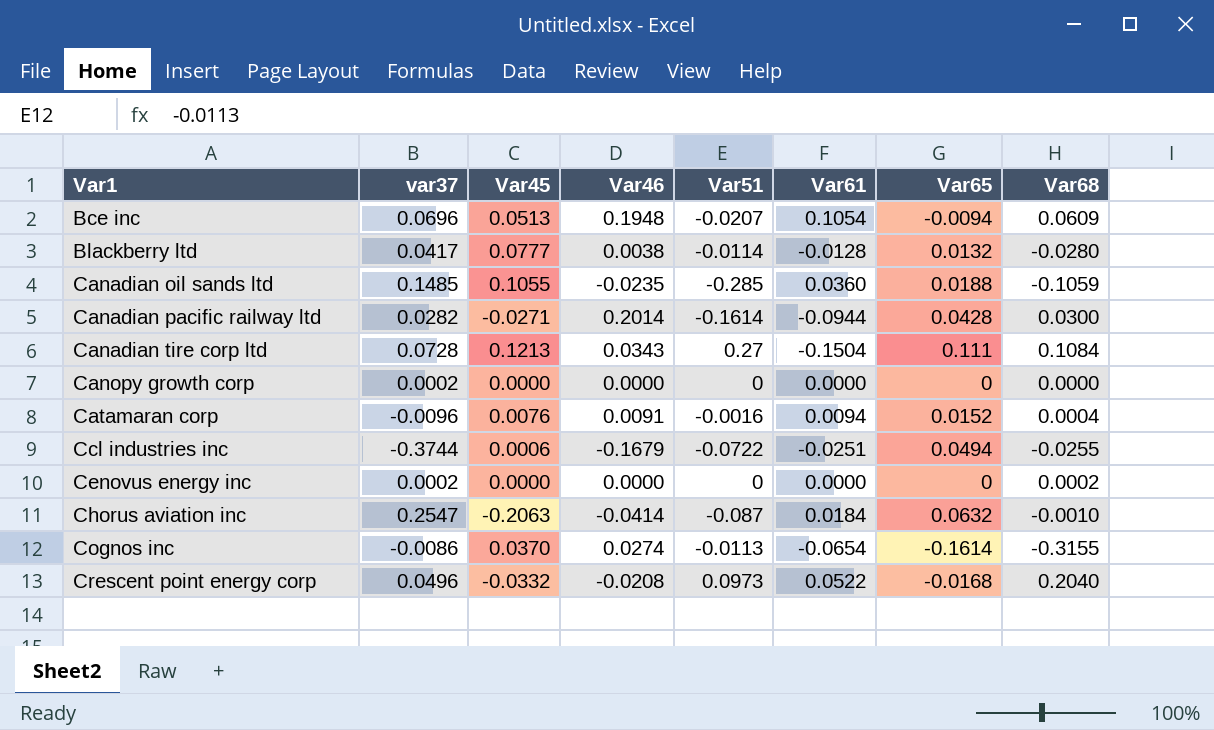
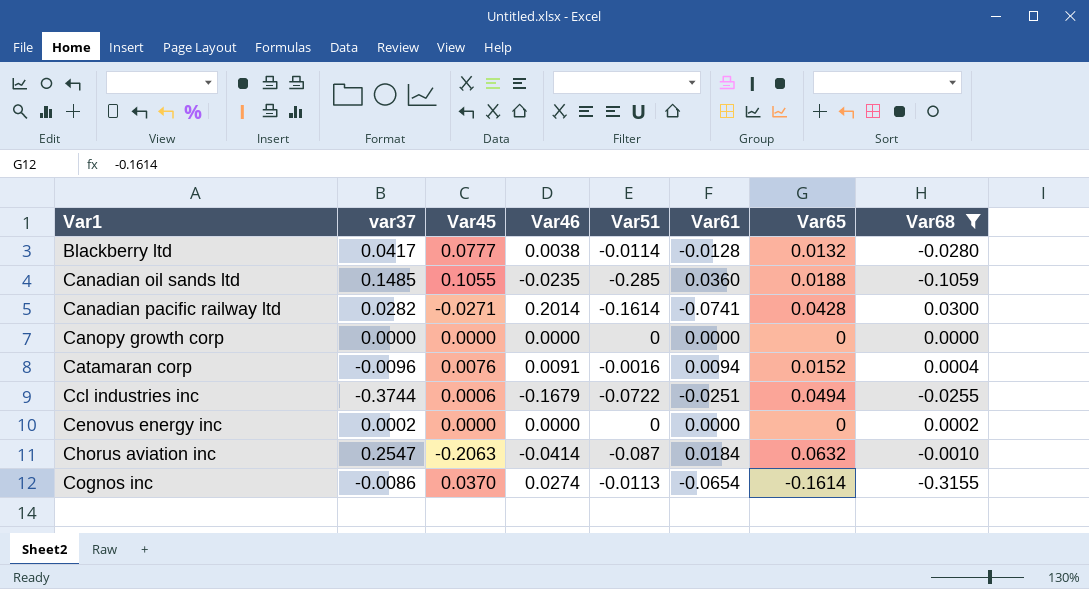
filter: none -> Var68 <= 0.0300
Canadian pacific railway ltd | Var61: -0.0944 -> -0.0741
Canopy growth corp | var37: 0.0002 -> 0.0000

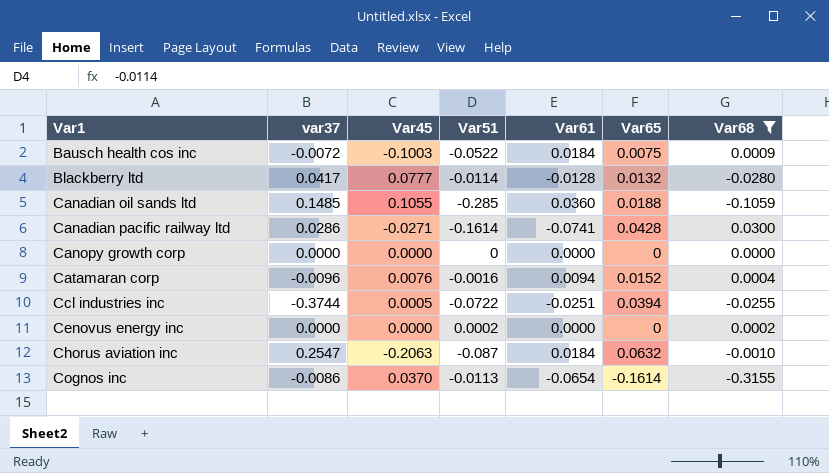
column Var46 | position: 4 -> none
row Bausch health cos inc: none -> -0.0072 | -0.1003 | -0.0522 | 0.0184 | 0.0075 | 0.0009
Canadian pacific railway ltd | var37: 0.0282 -> 0.0286
Ccl industries inc | Var45: 0.0006 -> 0.0005
Ccl industries inc | Var65: 0.0494 -> 0.0394
Cenovus energy inc | var37: 0.0002 -> 0.0000
Cenovus energy inc | Var51: 0 -> 0.0002

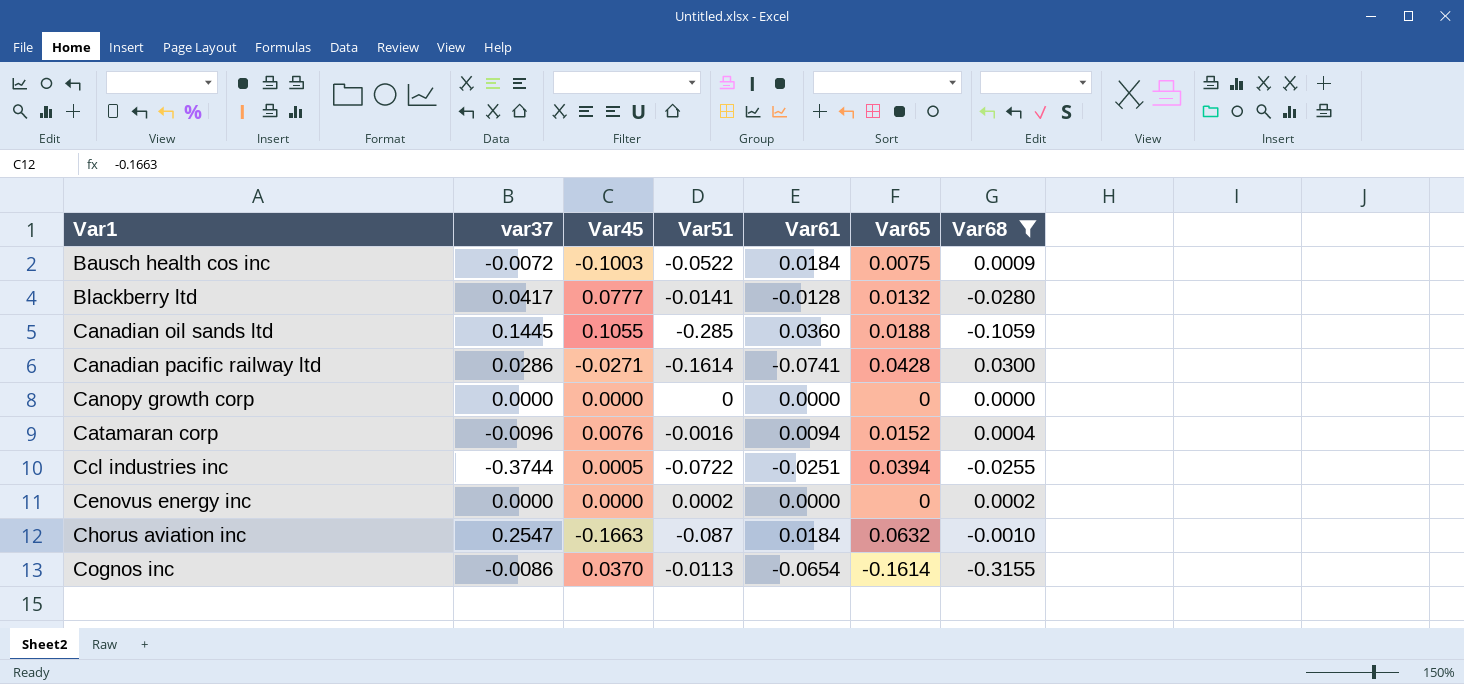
Blackberry ltd | Var51: -0.0114 -> -0.0141
Canadian oil sands ltd | var37: 0.1485 -> 0.1445
Chorus aviation inc | Var45: -0.2063 -> -0.1663

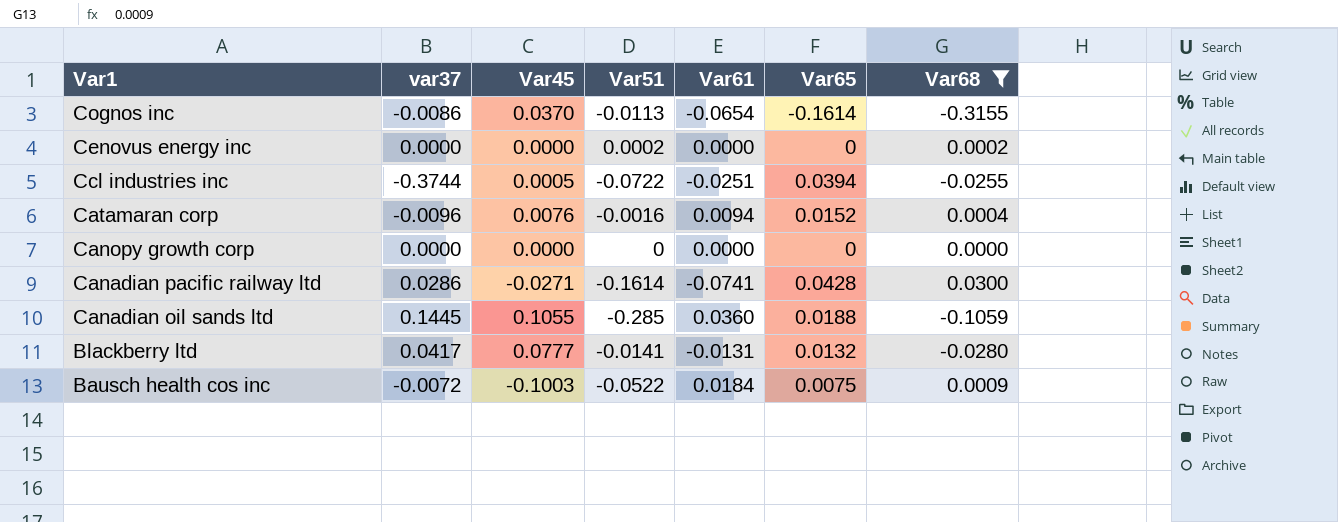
row order: Var1 ascending -> Var1 descending
row Chorus aviation inc: 0.2547 | -0.1663 | -0.087 | 0.0184 | 0.0632 | -0.0010 -> none
Blackberry ltd | Var61: -0.0128 -> -0.0131

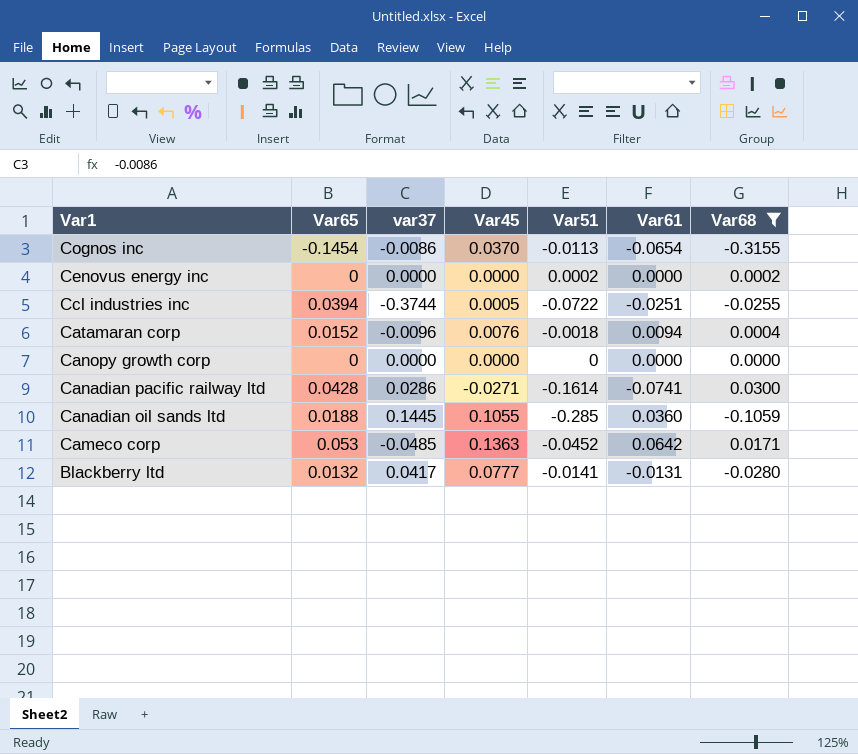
column Var65 | position: 6 -> 2
row Bausch health cos inc: -0.0072 | -0.1003 | -0.0522 | 0.0184 | 0.0075 | 0.0009 -> none
Cognos inc | Var65: -0.1614 -> -0.1454
Catamaran corp | Var51: -0.0016 -> -0.0018
row Cameco corp: none -> 0.053 | -0.0485 | 0.1363 | -0.0452 | 0.0642 | 0.0171

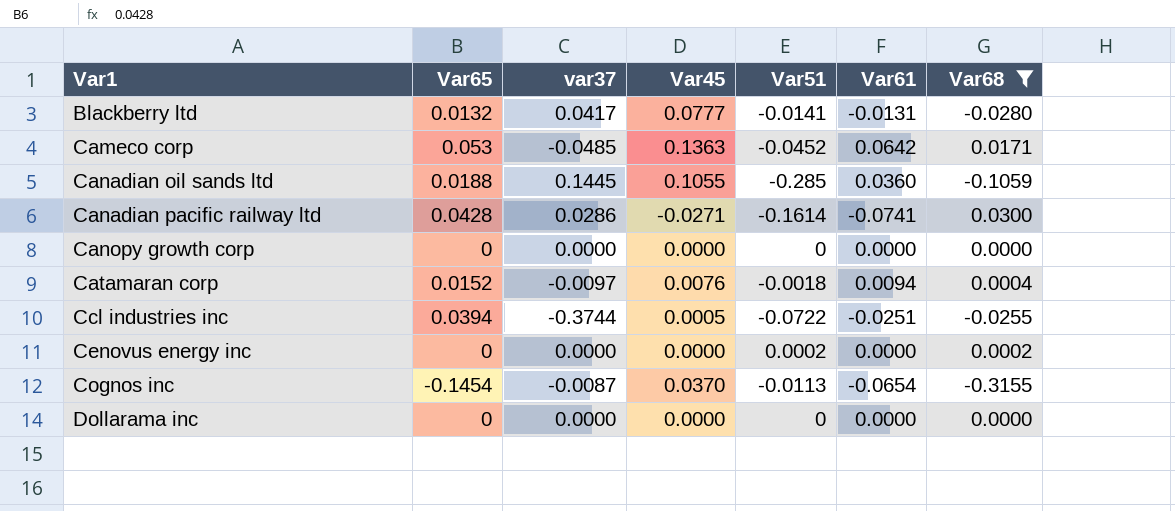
row order: Var1 descending -> Var1 ascending
Catamaran corp | var37: -0.0096 -> -0.0097
Cognos inc | var37: -0.0086 -> -0.0087
row Dollarama inc: none -> 0 | 0.0000 | 0.0000 | 0 | 0.0000 | 0.0000

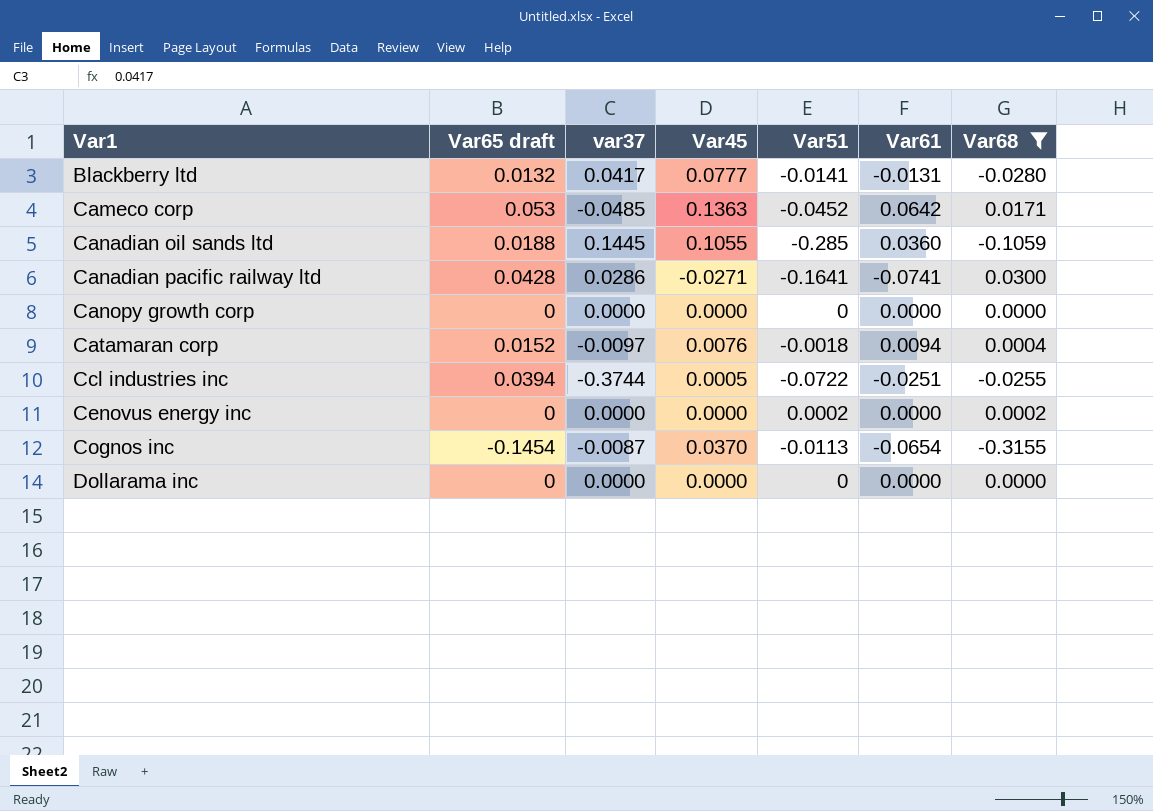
column name: Var65 -> Var65 draft
Canadian pacific railway ltd | Var51: -0.1614 -> -0.1641

